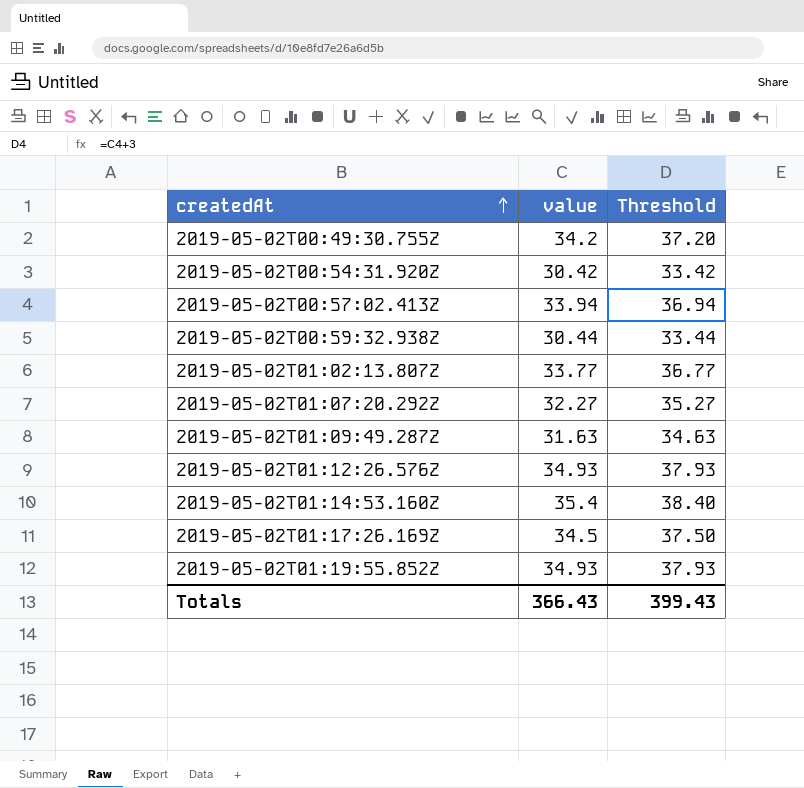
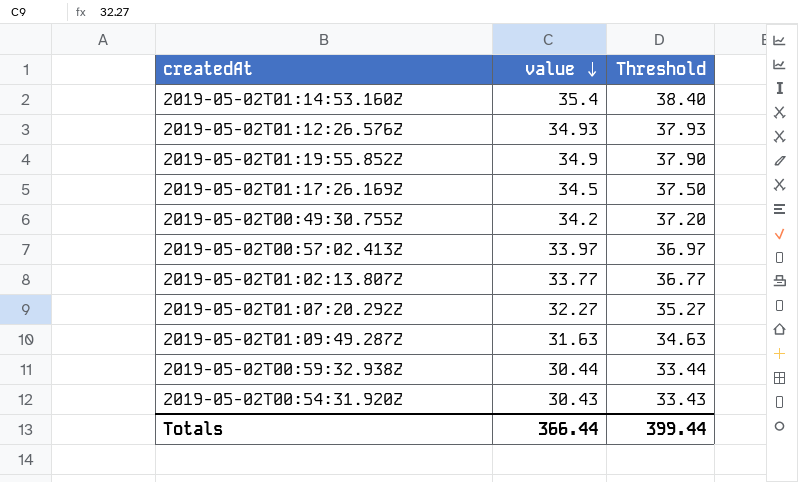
row order: createdAt ascending -> value descending
2019-05-02T01:19:55.852Z | value: 34.93 -> 34.9
2019-05-02T01:19:55.852Z | Threshold: 37.93 -> 37.90
2019-05-02T00:57:02.413Z | value: 33.94 -> 33.97
2019-05-02T00:57:02.413Z | Threshold: 36.94 -> 36.97
2019-05-02T00:54:31.920Z | value: 30.42 -> 30.43
2019-05-02T00:54:31.920Z | Threshold: 33.42 -> 33.43
Totals | value: 366.43 -> 366.44
Totals | Threshold: 399.43 -> 399.44

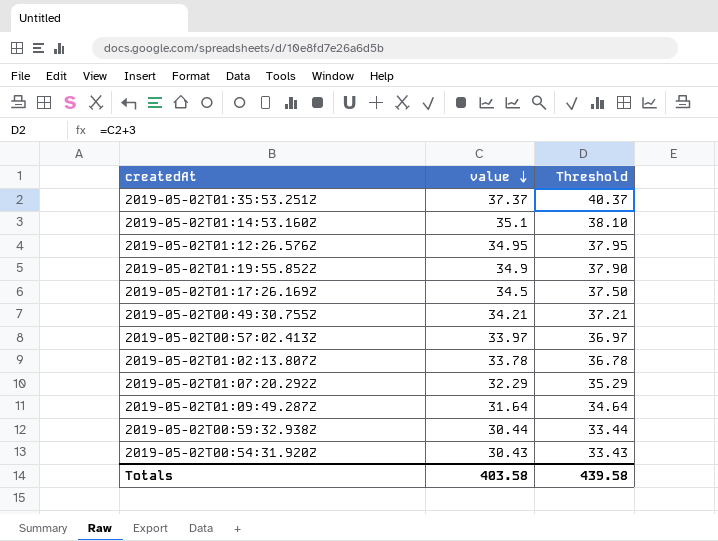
row 2019-05-02T01:35:53.251Z: none -> 37.37 | 40.37
2019-05-02T01:14:53.160Z | value: 35.4 -> 35.1
2019-05-02T01:14:53.160Z | Threshold: 38.40 -> 38.10
2019-05-02T01:12:26.576Z | value: 34.93 -> 34.95
2019-05-02T01:12:26.576Z | Threshold: 37.93 -> 37.95
2019-05-02T00:49:30.755Z | value: 34.2 -> 34.21
2019-05-02T00:49:30.755Z | Threshold: 37.20 -> 37.21
2019-05-02T01:02:13.807Z | value: 33.77 -> 33.78
2019-05-02T01:02:13.807Z | Threshold: 36.77 -> 36.78
2019-05-02T01:07:20.292Z | value: 32.27 -> 32.29
2019-05-02T01:07:20.292Z | Threshold: 35.27 -> 35.29
2019-05-02T01:09:49.287Z | value: 31.63 -> 31.64
2019-05-02T01:09:49.287Z | Threshold: 34.63 -> 34.64
Totals | value: 366.44 -> 403.58
Totals | Threshold: 399.44 -> 439.58

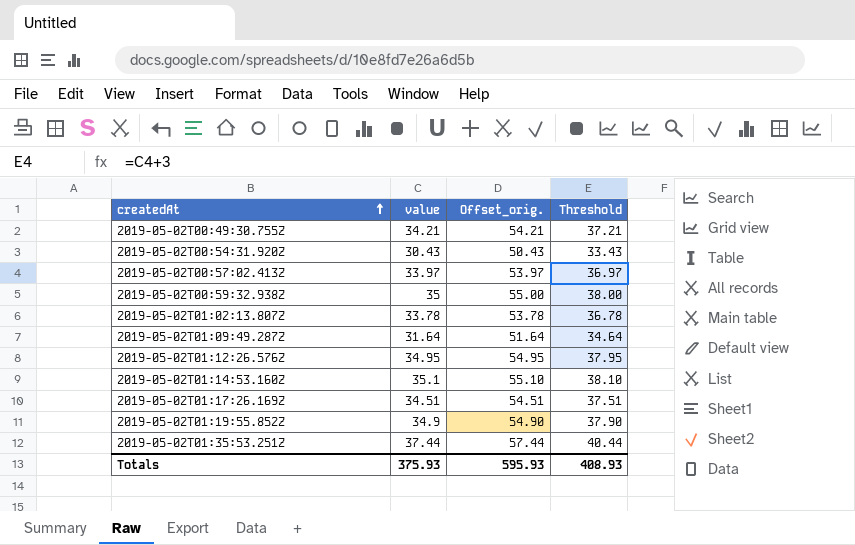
row order: value descending -> createdAt ascending
column Offset_orig. | formula: none -> [value] + 20
row 2019-05-02T01:07:20.292Z: 32.29 | 35.29 -> none
2019-05-02T00:59:32.938Z | value: 30.44 -> 35
2019-05-02T00:59:32.938Z | Threshold: 33.44 -> 38.00
2019-05-02T01:17:26.169Z | value: 34.5 -> 34.51
2019-05-02T01:17:26.169Z | Threshold: 37.50 -> 37.51
2019-05-02T01:35:53.251Z | value: 37.37 -> 37.44
2019-05-02T01:35:53.251Z | Threshold: 40.37 -> 40.44
Totals | value: 403.58 -> 375.93
Totals | Threshold: 439.58 -> 408.93

